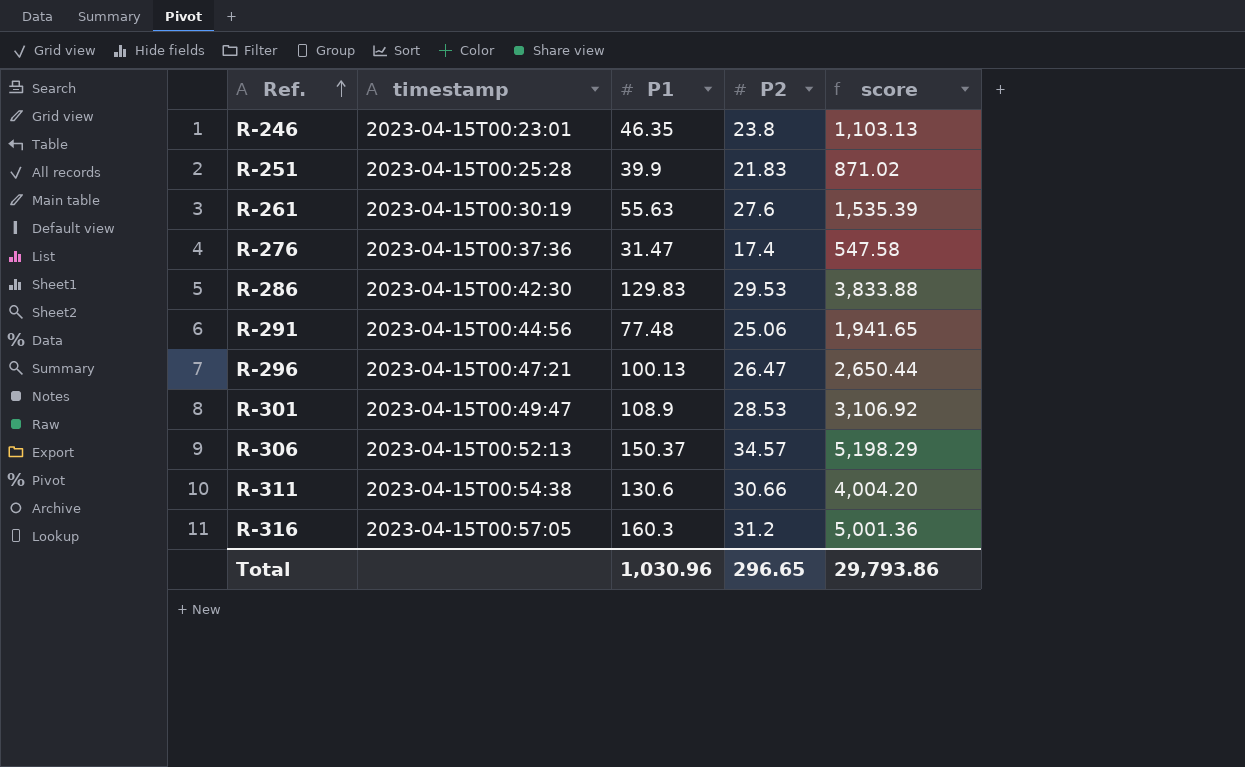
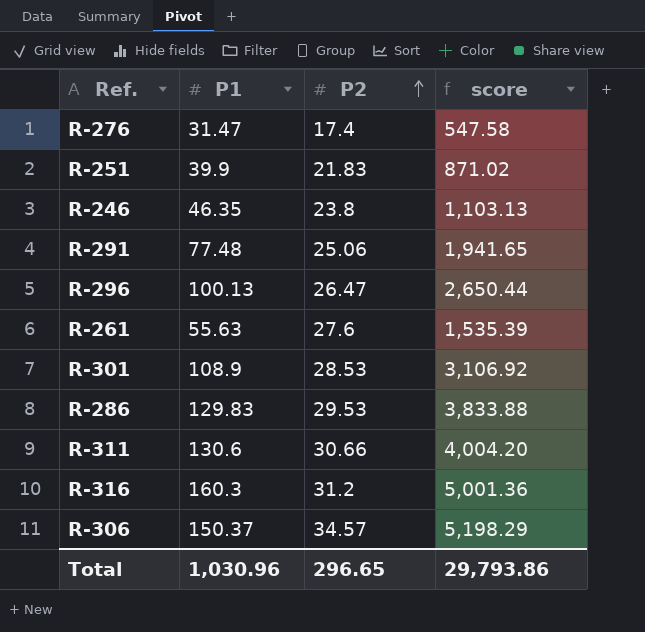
row order: Ref. ascending -> P2 ascending
column timestamp | position: 2 -> none

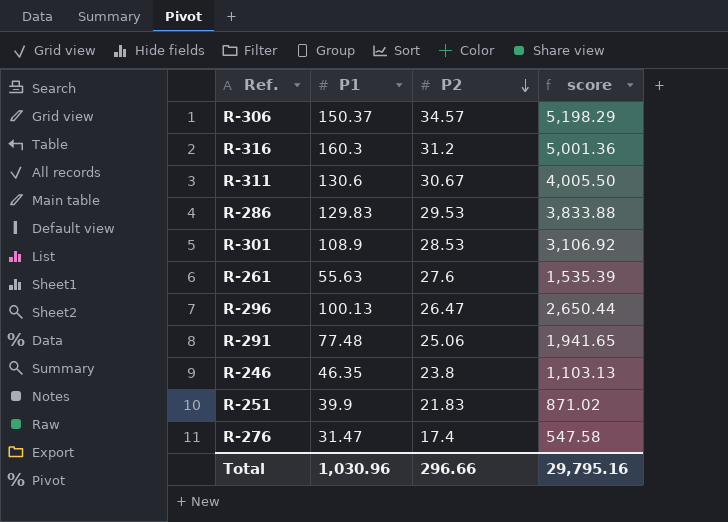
row order: P2 ascending -> P2 descending
R-311 | P2: 30.66 -> 30.67
R-311 | score: 4,004.20 -> 4,005.50
Total | P2: 296.65 -> 296.66
Total | score: 29,793.86 -> 29,795.16

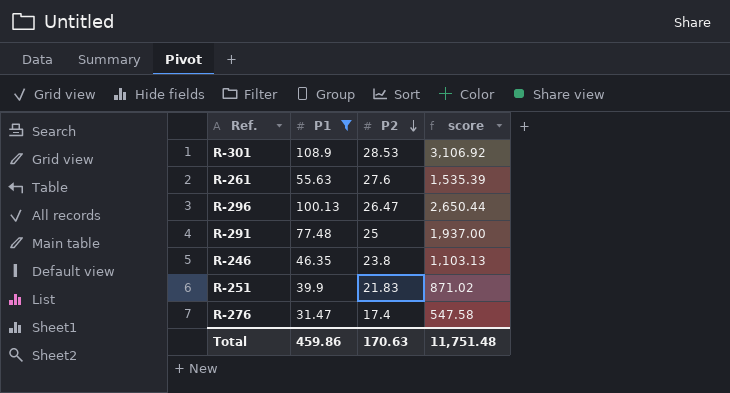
filter: none -> P1 <= 108.9
R-291 | P2: 25.06 -> 25
R-291 | score: 1,941.65 -> 1,937.00
Total | P1: 1,030.96 -> 459.86
Total | P2: 296.66 -> 170.63
Total | score: 29,795.16 -> 11,751.48

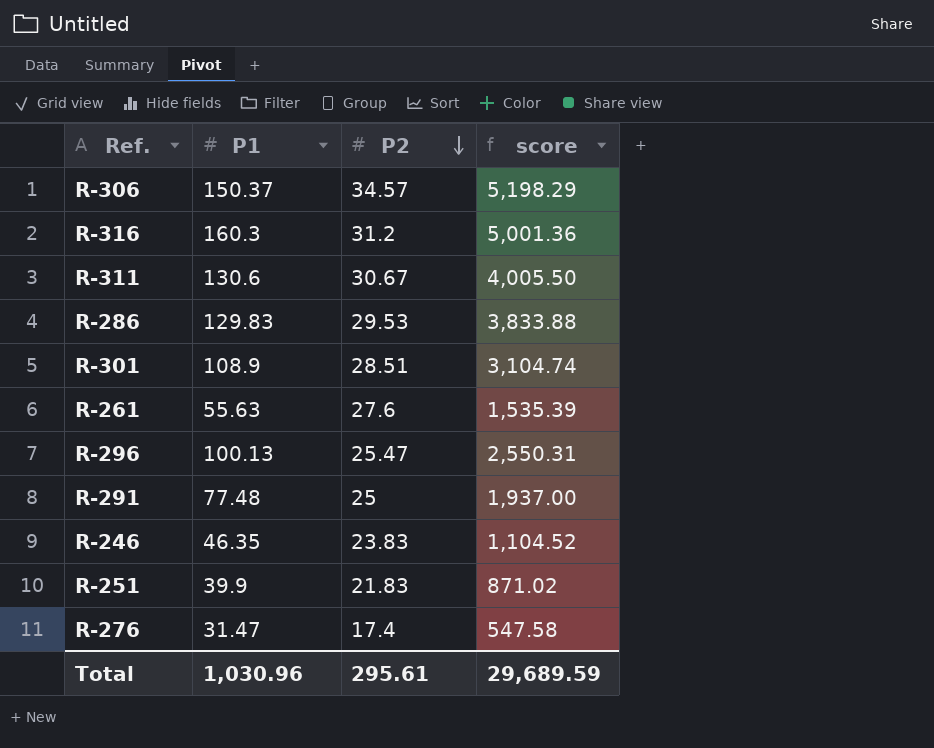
filter: P1 <= 108.9 -> none
R-301 | P2: 28.53 -> 28.51
R-301 | score: 3,106.92 -> 3,104.74
R-296 | P2: 26.47 -> 25.47
R-296 | score: 2,650.44 -> 2,550.31
R-246 | P2: 23.8 -> 23.83
R-246 | score: 1,103.13 -> 1,104.52
Total | P1: 459.86 -> 1,030.96
Total | P2: 170.63 -> 295.61
Total | score: 11,751.48 -> 29,689.59

